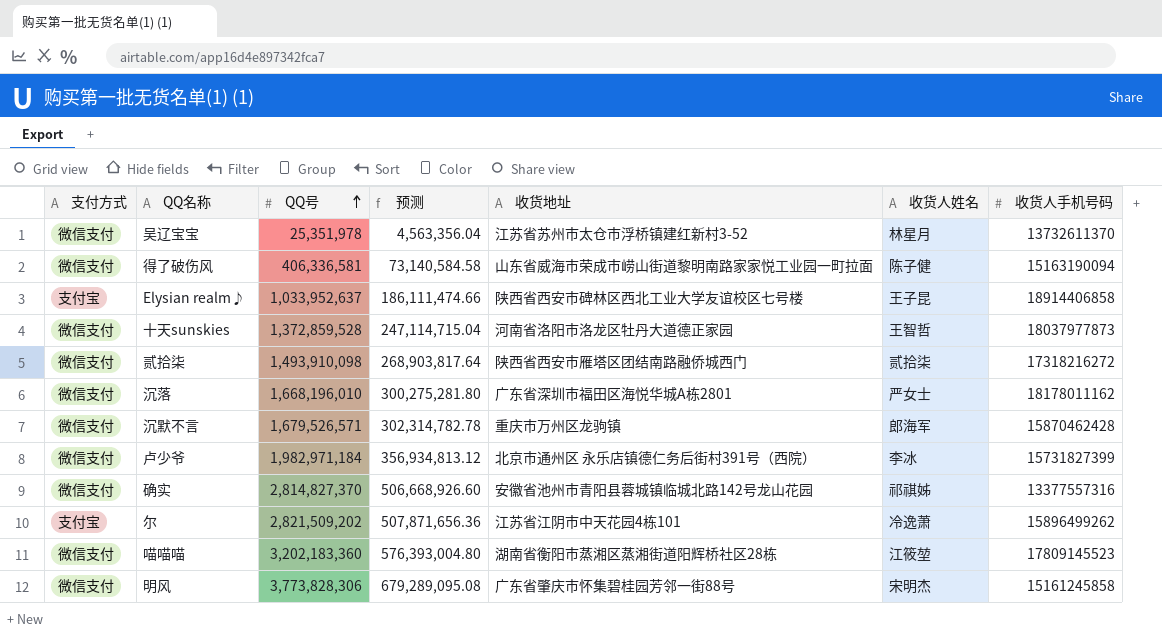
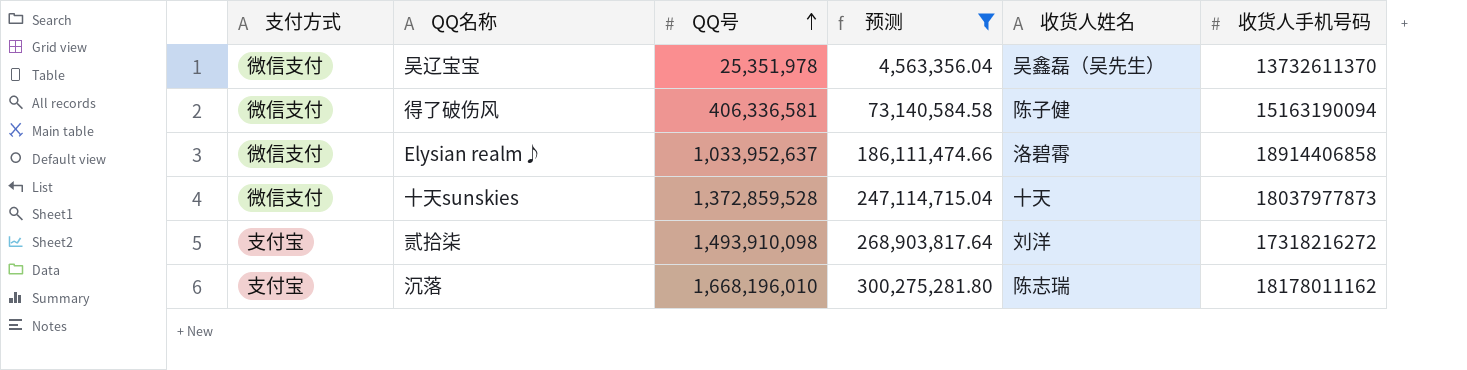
filter: none -> 预测 <= 300,275,281.80
column 收货地址 | position: 5 -> none
吴辽宝宝 | 收货人姓名: 林星月 -> 吴鑫磊（吴先生）
Elysian realm♪ | 支付方式: 支付宝 -> 微信支付
Elysian realm♪ | 收货人姓名: 王子昆 -> 洛碧霄
十天sunskies | 收货人姓名: 王智哲 -> 十天
贰拾柒 | 支付方式: 微信支付 -> 支付宝
贰拾柒 | 收货人姓名: 贰拾柒 -> 刘洋
沉落 | 支付方式: 微信支付 -> 支付宝
沉落 | 收货人姓名: 严女士 -> 陈志瑞

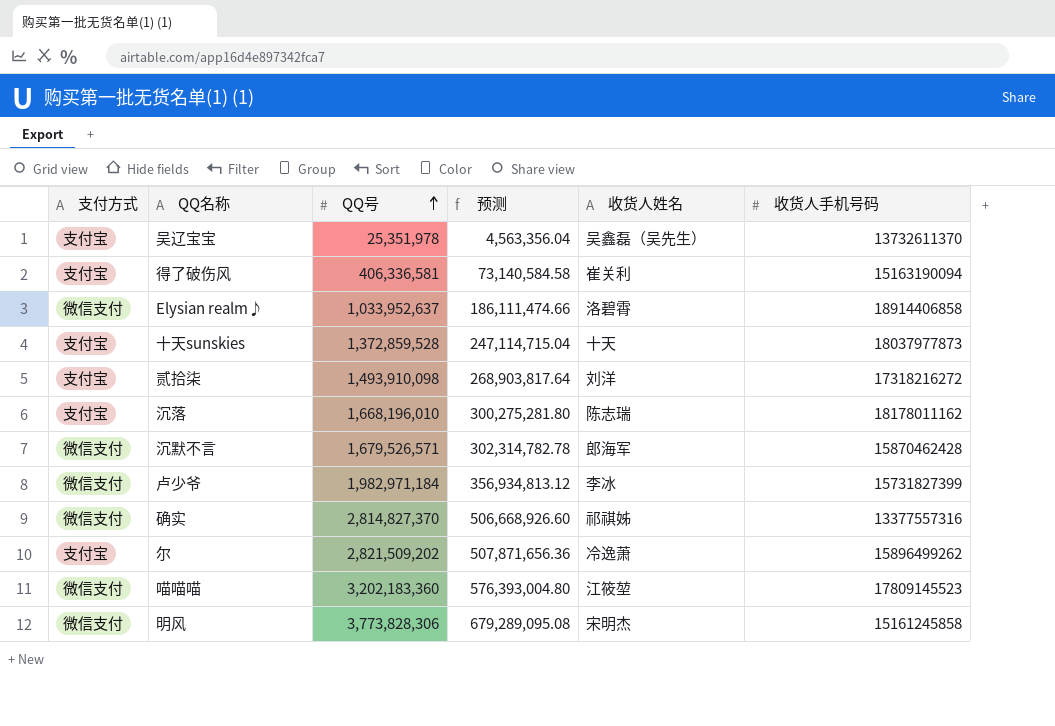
filter: 预测 <= 300,275,281.80 -> none
吴辽宝宝 | 支付方式: 微信支付 -> 支付宝
得了破伤风 | 支付方式: 微信支付 -> 支付宝
得了破伤风 | 收货人姓名: 陈子健 -> 崔关利
十天sunskies | 支付方式: 微信支付 -> 支付宝

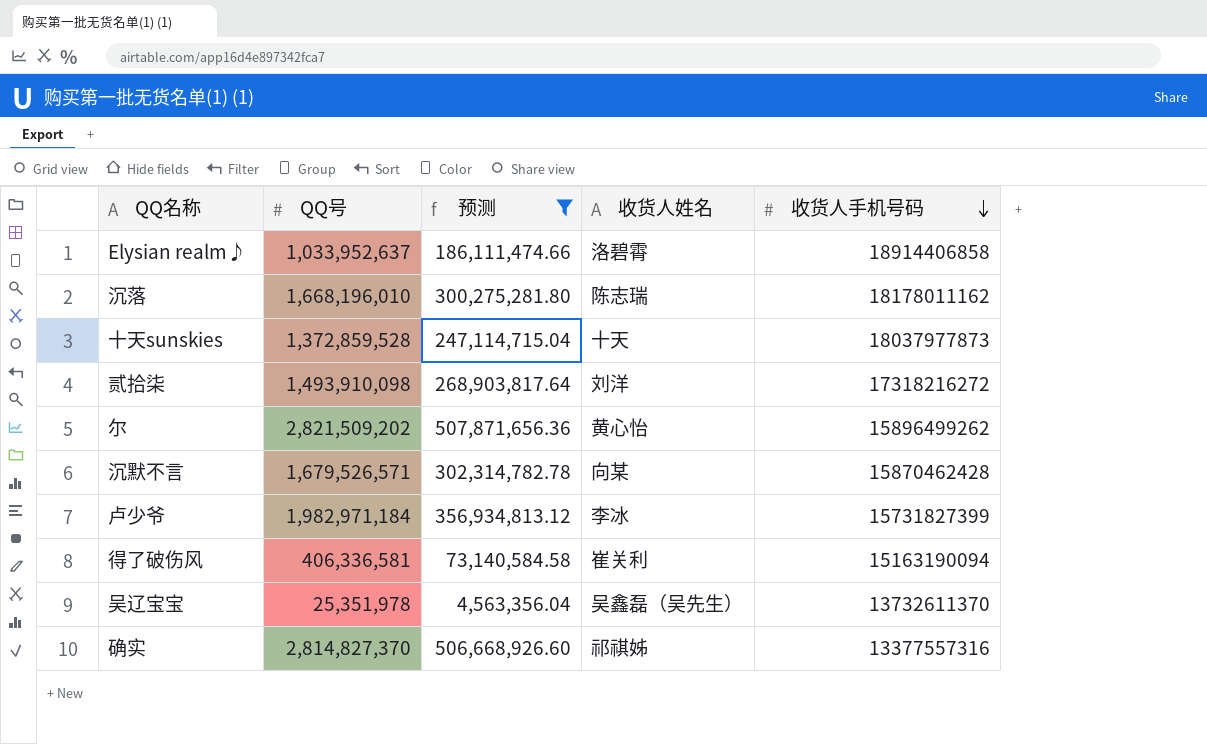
filter: none -> 预测 <= 507,871,656.36
row order: QQ号 ascending -> 收货人手机号码 descending
column 支付方式 | position: 1 -> none
尔 | 收货人姓名: 冷逸萧 -> 黄心怡
沉默不言 | 收货人姓名: 郎海军 -> 向某

